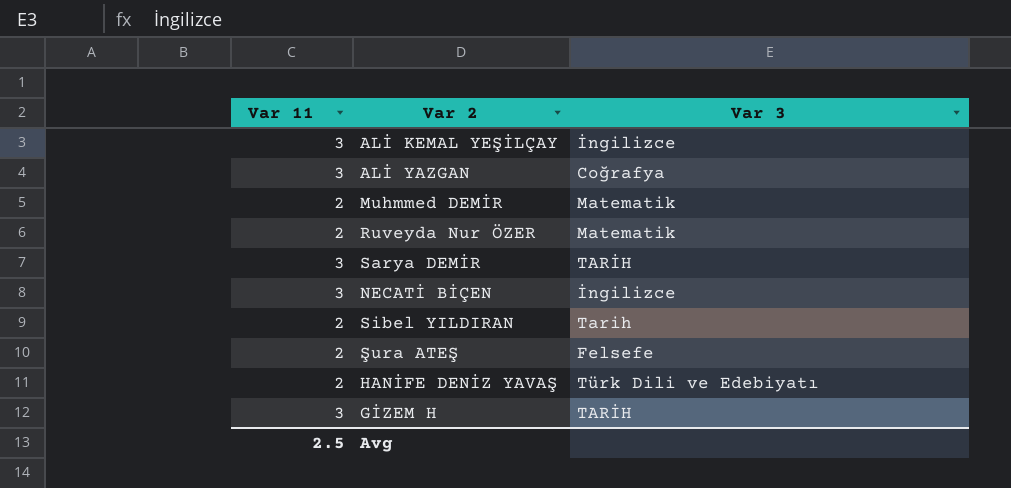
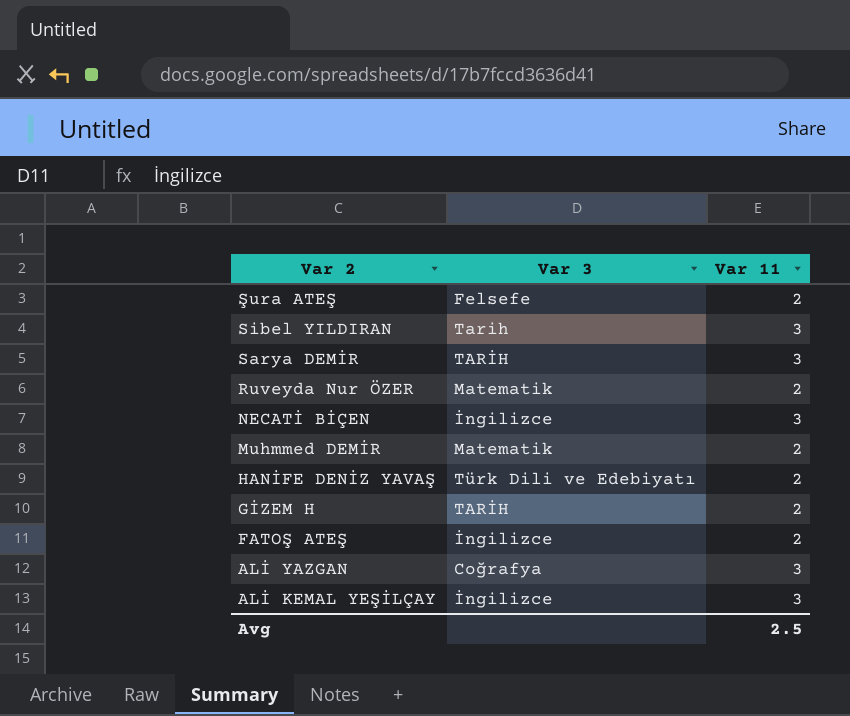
row order: none -> Var 2 descending
column Var 11 | position: 1 -> 3
Sibel YILDIRAN | Var 11: 2 -> 3
GİZEM H | Var 11: 3 -> 2
row FATOŞ ATEŞ: none -> İngilizce | 2

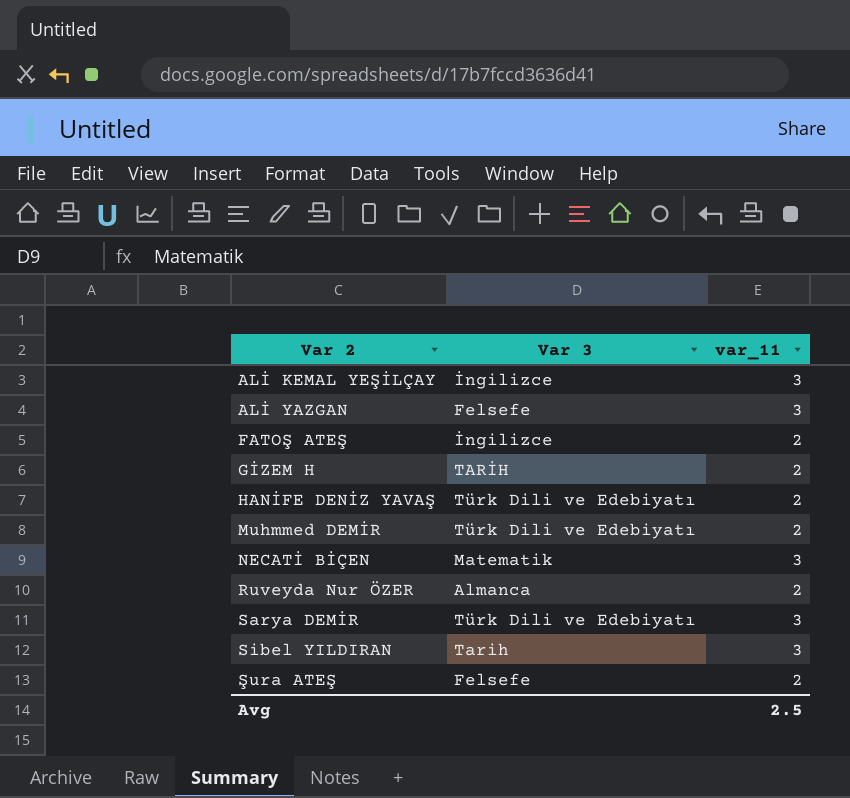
row order: Var 2 descending -> Var 2 ascending
column name: Var 11 -> var_11
ALİ YAZGAN | Var 3: Coğrafya -> Felsefe
Muhmmed DEMİR | Var 3: Matematik -> Türk Dili ve Edebiyatı
NECATİ BİÇEN | Var 3: İngilizce -> Matematik
Ruveyda Nur ÖZER | Var 3: Matematik -> Almanca
Sarya DEMİR | Var 3: TARİH -> Türk Dili ve Edebiyatı

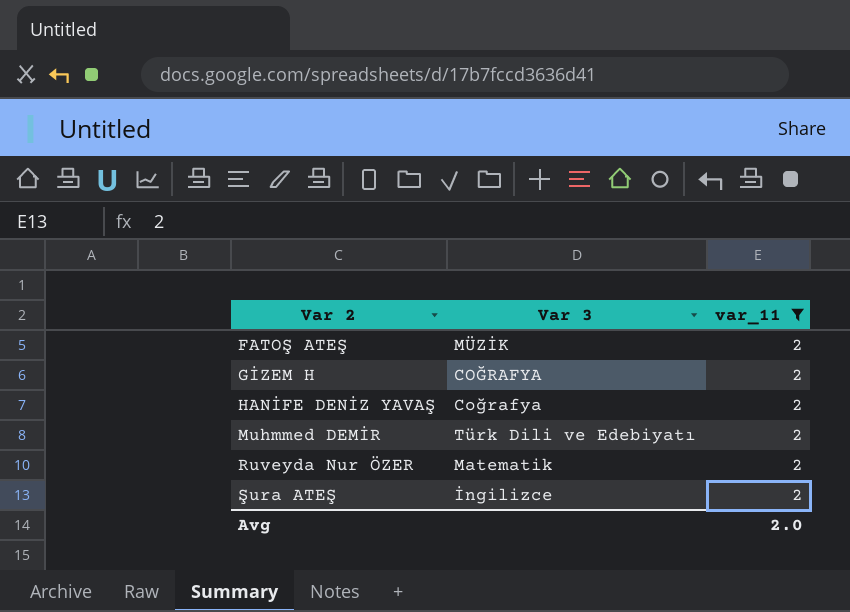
filter: none -> var_11 = 2
FATOŞ ATEŞ | Var 3: İngilizce -> MÜZİK
GİZEM H | Var 3: TARİH -> COĞRAFYA
HANİFE DENİZ YAVAŞ | Var 3: Türk Dili ve Edebiyatı -> Coğrafya
Ruveyda Nur ÖZER | Var 3: Almanca -> Matematik
Şura ATEŞ | Var 3: Felsefe -> İngilizce
Avg | var_11: 2.5 -> 2.0

